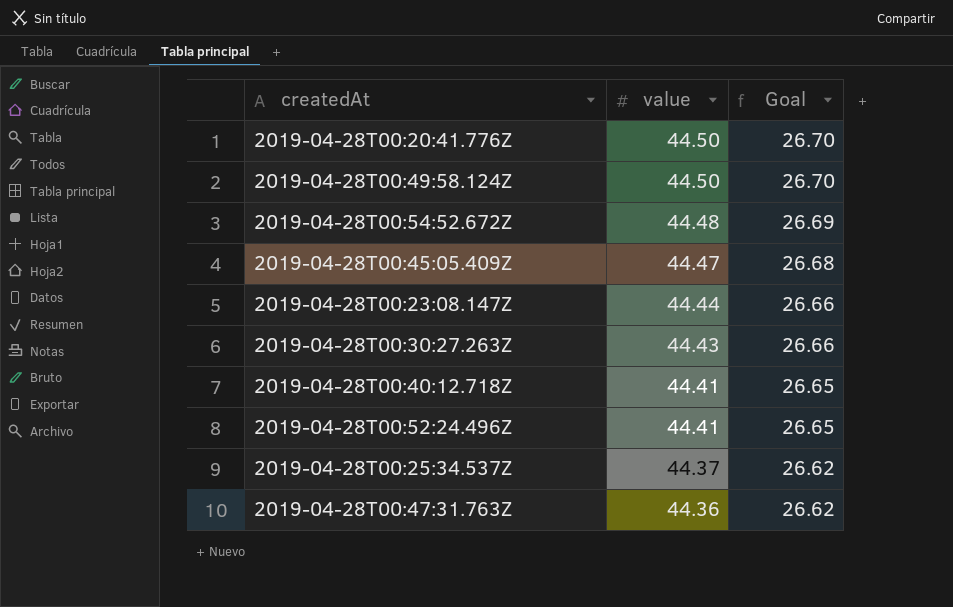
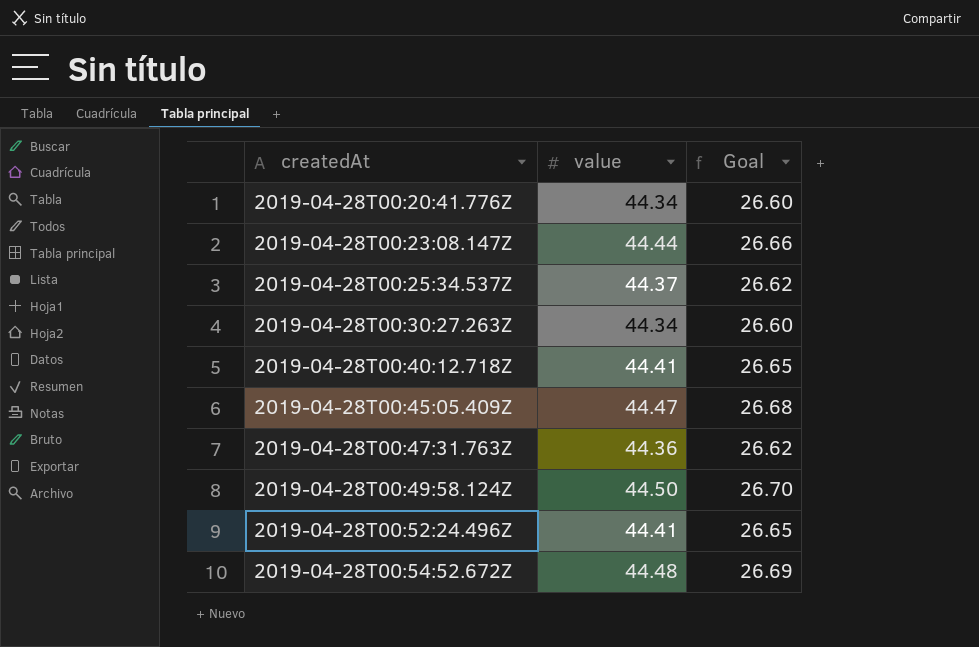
row order: value descending -> createdAt ascending
2019-04-28T00:20:41.776Z | value: 44.50 -> 44.34
2019-04-28T00:20:41.776Z | Goal: 26.70 -> 26.60
2019-04-28T00:30:27.263Z | value: 44.43 -> 44.34
2019-04-28T00:30:27.263Z | Goal: 26.66 -> 26.60

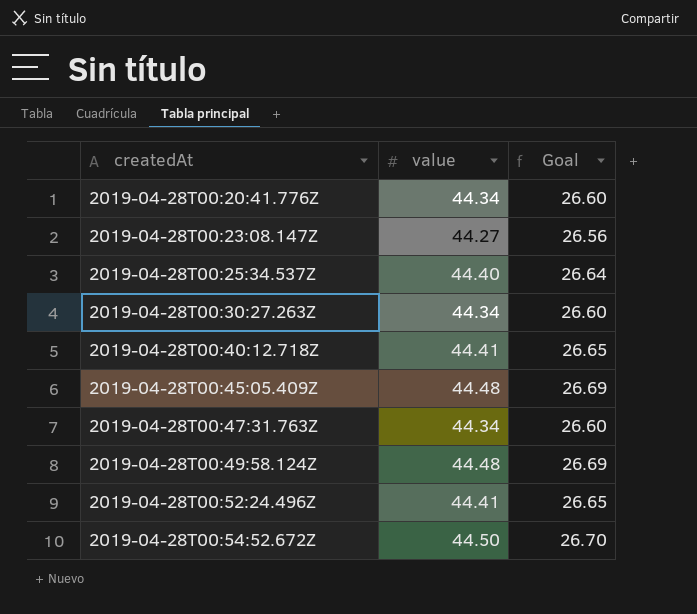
2019-04-28T00:23:08.147Z | value: 44.44 -> 44.27
2019-04-28T00:23:08.147Z | Goal: 26.66 -> 26.56
2019-04-28T00:25:34.537Z | value: 44.37 -> 44.40
2019-04-28T00:25:34.537Z | Goal: 26.62 -> 26.64
2019-04-28T00:45:05.409Z | value: 44.47 -> 44.48
2019-04-28T00:45:05.409Z | Goal: 26.68 -> 26.69
2019-04-28T00:47:31.763Z | value: 44.36 -> 44.34
2019-04-28T00:47:31.763Z | Goal: 26.62 -> 26.60
2019-04-28T00:49:58.124Z | value: 44.50 -> 44.48
2019-04-28T00:49:58.124Z | Goal: 26.70 -> 26.69
2019-04-28T00:54:52.672Z | value: 44.48 -> 44.50
2019-04-28T00:54:52.672Z | Goal: 26.69 -> 26.70

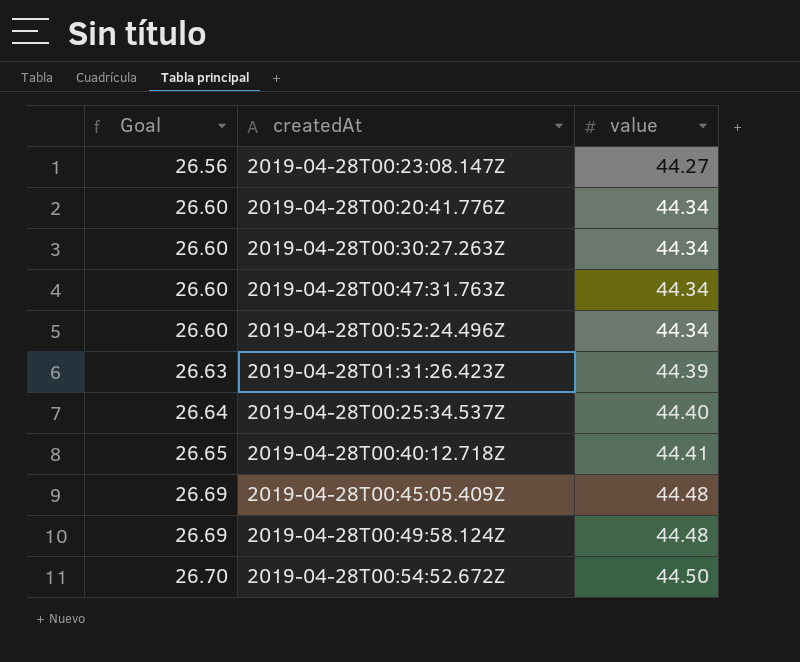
row order: createdAt ascending -> Goal ascending
column Goal | position: 3 -> 1
2019-04-28T00:52:24.496Z | Goal: 26.65 -> 26.60
2019-04-28T00:52:24.496Z | value: 44.41 -> 44.34
row 2019-04-28T01:31:26.423Z: none -> 26.63 | 44.39

